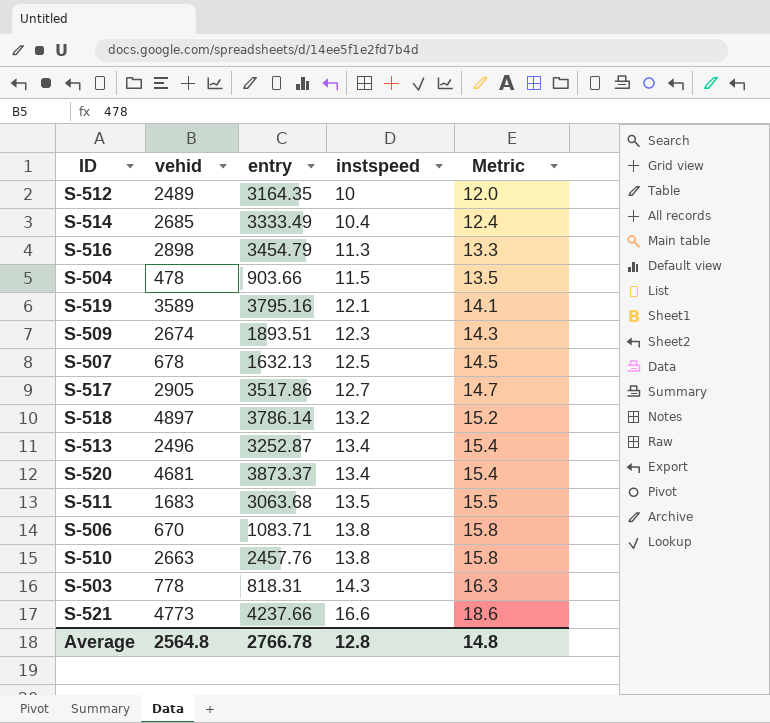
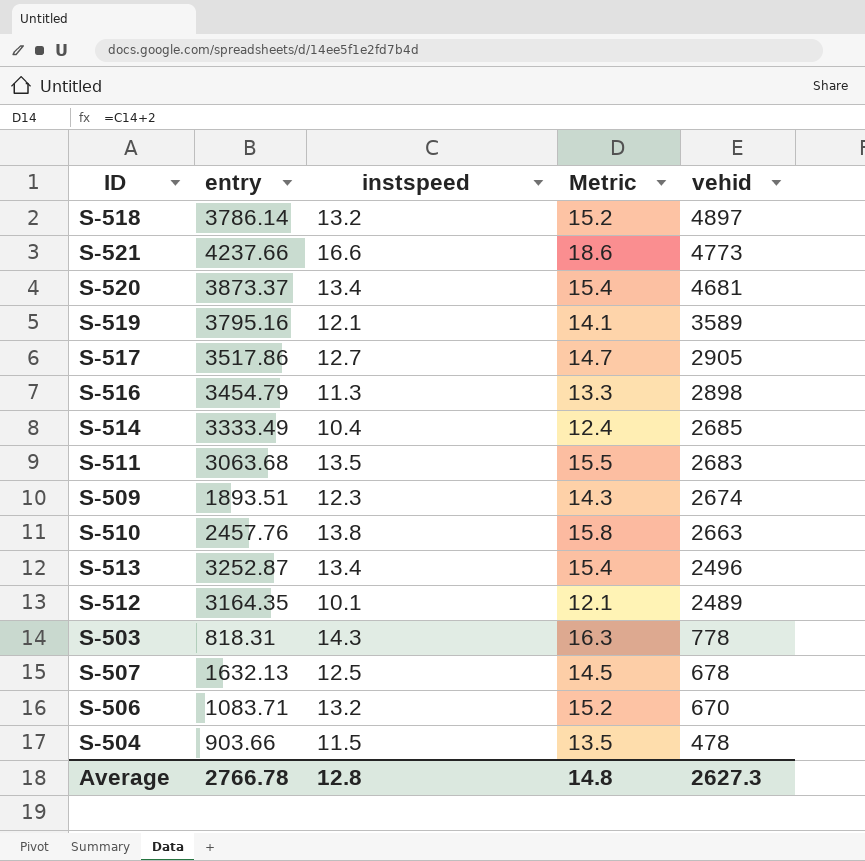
row order: instspeed ascending -> vehid descending
column vehid | position: 2 -> 5
S-511 | vehid: 1683 -> 2683
S-512 | instspeed: 10 -> 10.1
S-512 | Metric: 12.0 -> 12.1
S-506 | instspeed: 13.8 -> 13.2
S-506 | Metric: 15.8 -> 15.2
Average | vehid: 2564.8 -> 2627.3

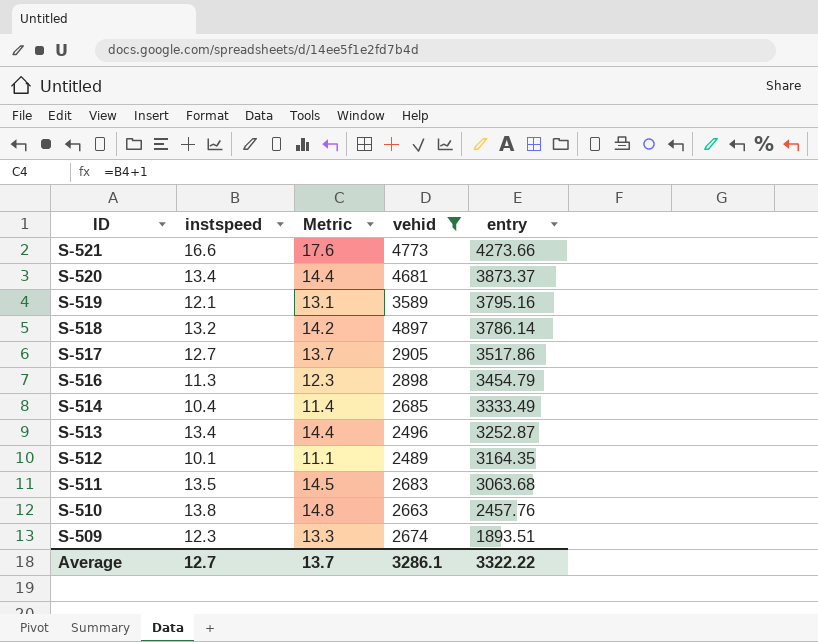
filter: none -> vehid >= 2489
row order: vehid descending -> ID descending
column Metric | formula: [instspeed] + 2 -> [instspeed] + 1
column entry | position: 2 -> 5
S-521 | entry: 4237.66 -> 4273.66
Average | instspeed: 12.8 -> 12.7
Average | Metric: 14.8 -> 13.7
Average | vehid: 2627.3 -> 3286.1
Average | entry: 2766.78 -> 3322.22

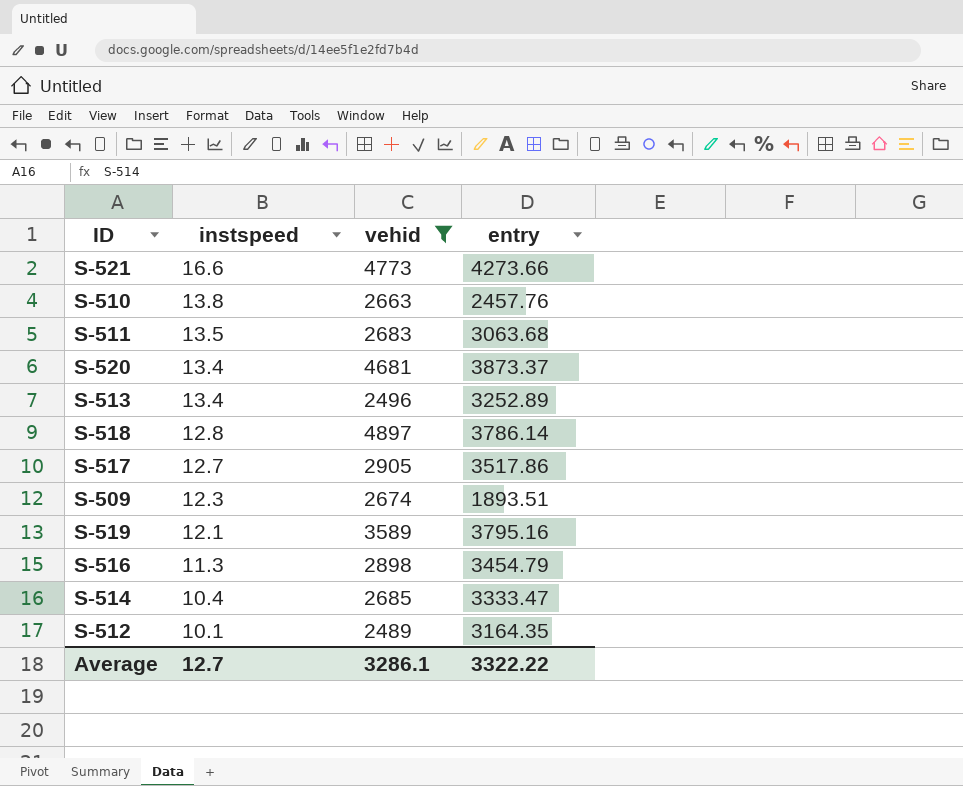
row order: ID descending -> instspeed descending
column Metric | formula: [instspeed] + 1 -> none
S-513 | entry: 3252.87 -> 3252.89
S-518 | instspeed: 13.2 -> 12.8
S-514 | entry: 3333.49 -> 3333.47

